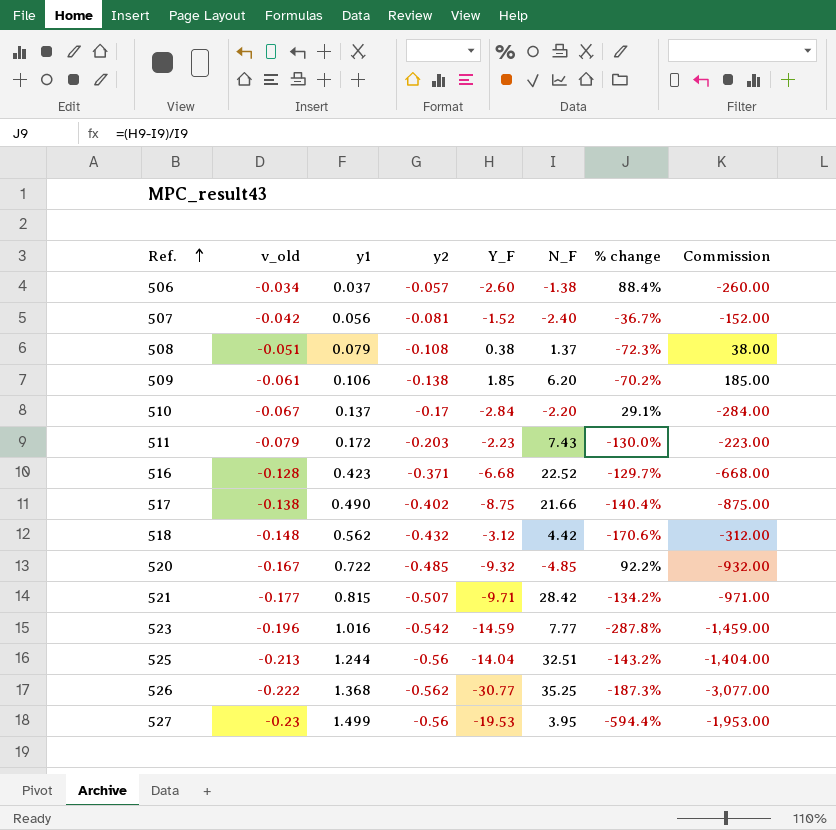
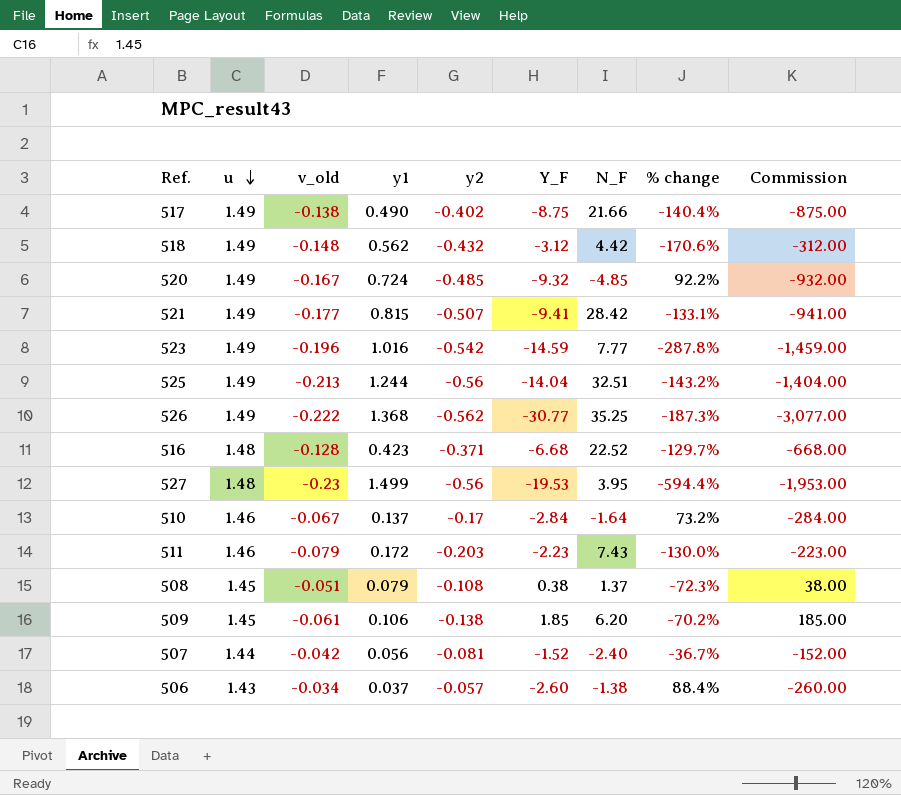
row order: Ref. ascending -> u descending
column u | position: none -> 2
520 | y1: 0.722 -> 0.724
521 | Y_F: -9.71 -> -9.41
521 | % change: -134.2% -> -133.1%
521 | Commission: -971.00 -> -941.00
510 | N_F: -2.20 -> -1.64
510 | % change: 29.1% -> 73.2%

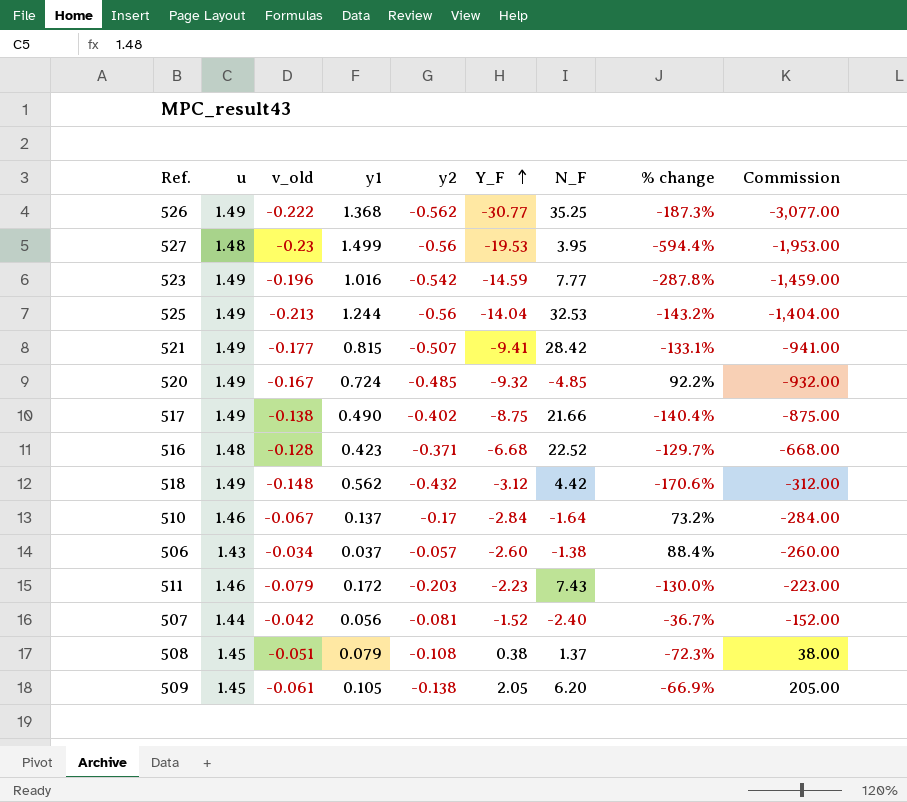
row order: u descending -> Y_F ascending
525 | N_F: 32.51 -> 32.53
509 | y1: 0.106 -> 0.105
509 | Y_F: 1.85 -> 2.05
509 | % change: -70.2% -> -66.9%
509 | Commission: 185.00 -> 205.00

